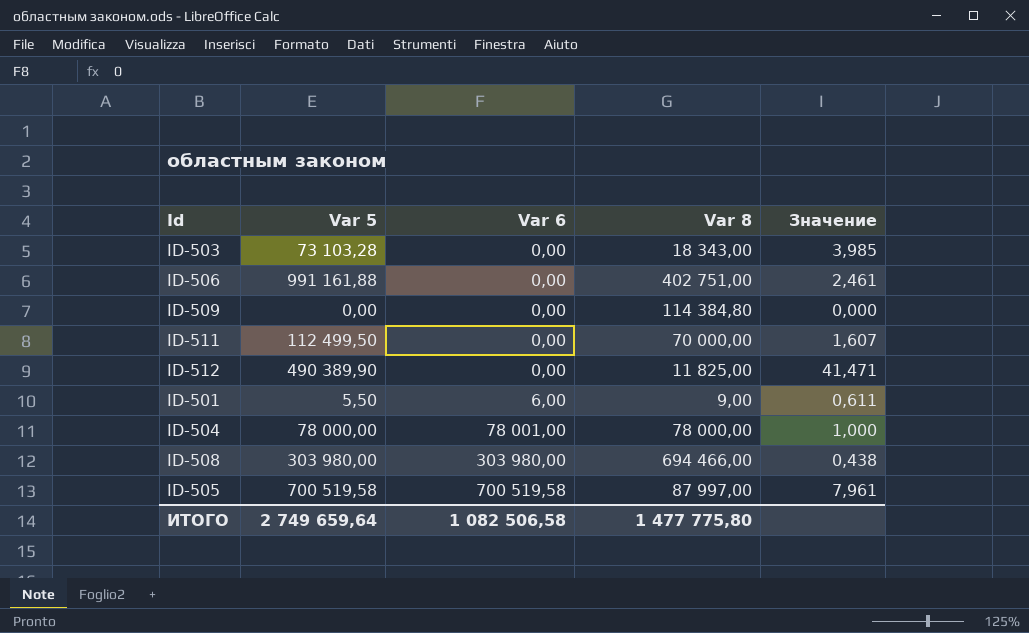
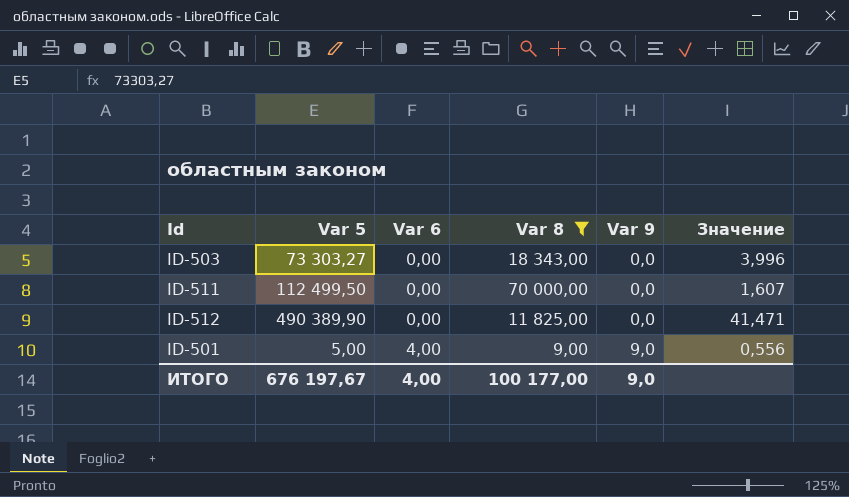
filter: none -> Var 8 <= 70 000,00
column Var 9 | position: none -> 5
ID-503 | Var 5: 73 103,28 -> 73 303,27
ID-503 | Значение: 3,985 -> 3,996
ID-501 | Var 5: 5,50 -> 5,00
ID-501 | Var 6: 6,00 -> 4,00
ID-501 | Значение: 0,611 -> 0,556
ИТОГО | Var 5: 2 749 659,64 -> 676 197,67
ИТОГО | Var 6: 1 082 506,58 -> 4,00
ИТОГО | Var 8: 1 477 775,80 -> 100 177,00

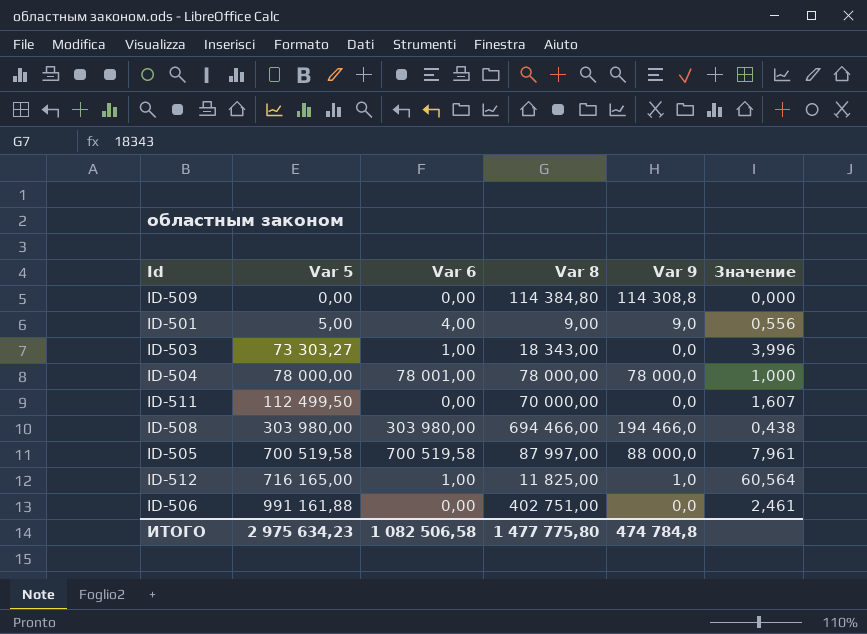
filter: Var 8 <= 70 000,00 -> none
row order: Var 6 ascending -> Var 5 ascending
ID-503 | Var 6: 0,00 -> 1,00
ID-512 | Var 5: 490 389,90 -> 716 165,00
ID-512 | Var 6: 0,00 -> 1,00
ID-512 | Var 9: 0,0 -> 1,0
ID-512 | Значение: 41,471 -> 60,564
ИТОГО | Var 5: 676 197,67 -> 2 975 634,23
ИТОГО | Var 6: 4,00 -> 1 082 506,58
ИТОГО | Var 8: 100 177,00 -> 1 477 775,80
ИТОГО | Var 9: 9,0 -> 474 784,8

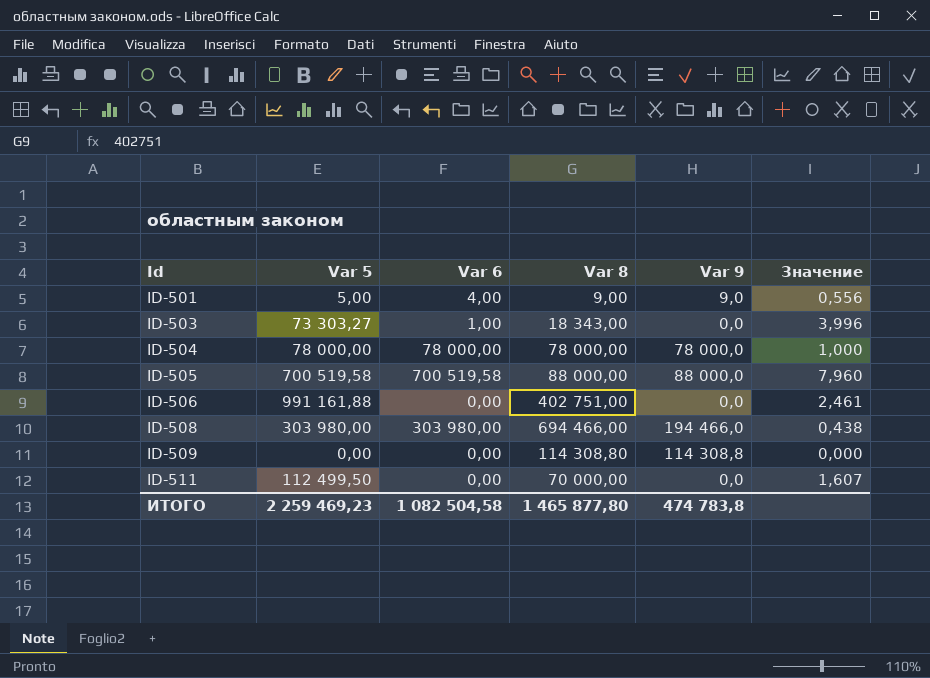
row order: Var 5 ascending -> Id ascending
row ID-512: 716 165,00 | 1,00 | 11 825,00 | 1,0 | 60,564 -> none
ID-504 | Var 6: 78 001,00 -> 78 000,00
ID-505 | Var 8: 87 997,00 -> 88 000,00
ID-505 | Значение: 7,961 -> 7,960
ID-509 | Var 8: 114 384,80 -> 114 308,80
ИТОГО | Var 5: 2 975 634,23 -> 2 259 469,23
ИТОГО | Var 6: 1 082 506,58 -> 1 082 504,58
ИТОГО | Var 8: 1 477 775,80 -> 1 465 877,80
ИТОГО | Var 9: 474 784,8 -> 474 783,8

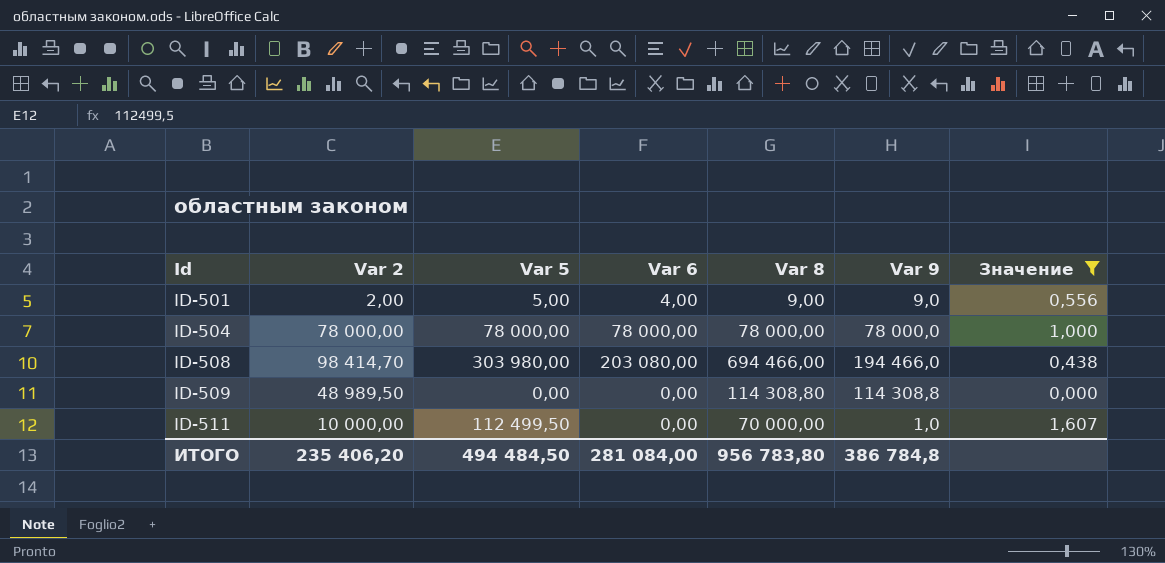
filter: none -> Значение <= 1,607
column Var 2 | position: none -> 2
ID-508 | Var 6: 303 980,00 -> 203 080,00
ID-511 | Var 9: 0,0 -> 1,0
ИТОГО | Var 5: 2 259 469,23 -> 494 484,50
ИТОГО | Var 6: 1 082 504,58 -> 281 084,00
ИТОГО | Var 8: 1 465 877,80 -> 956 783,80
ИТОГО | Var 9: 474 783,8 -> 386 784,8

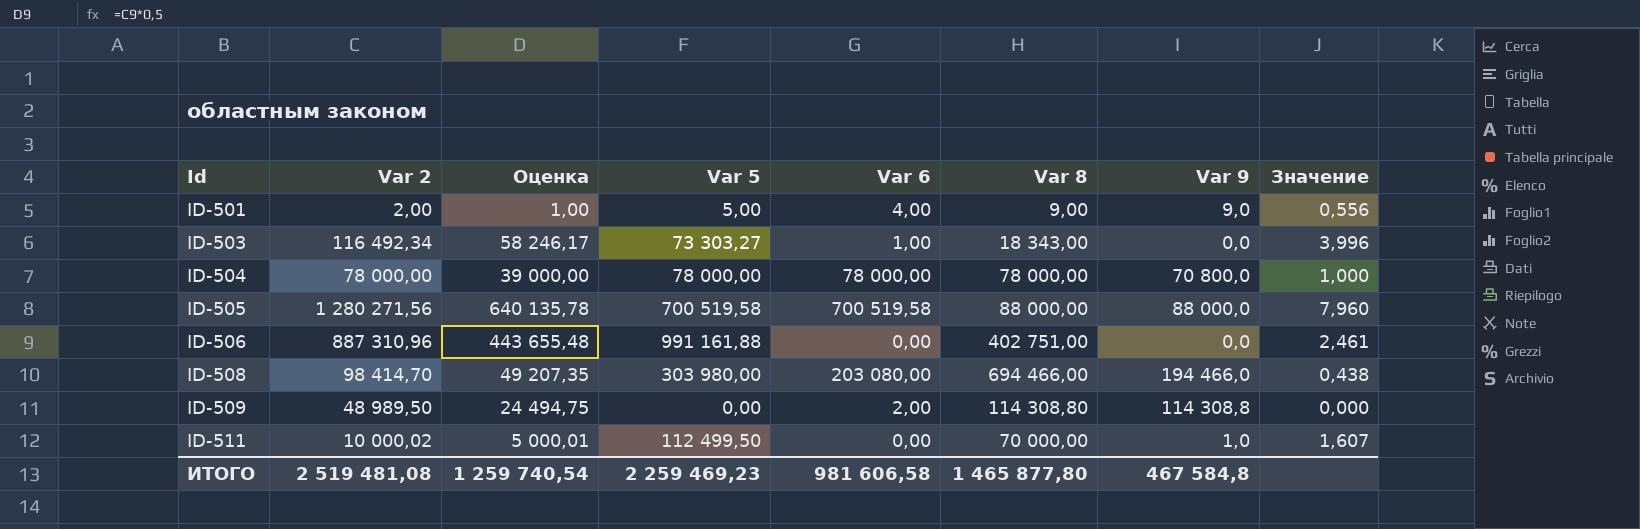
filter: Значение <= 1,607 -> none
column Оценка | formula: none -> [Var 2] * 0,5
ID-504 | Var 9: 78 000,0 -> 70 800,0
ID-509 | Var 6: 0,00 -> 2,00
ID-511 | Var 2: 10 000,00 -> 10 000,02
ИТОГО | Var 2: 235 406,20 -> 2 519 481,08
ИТОГО | Var 5: 494 484,50 -> 2 259 469,23
ИТОГО | Var 6: 281 084,00 -> 981 606,58
ИТОГО | Var 8: 956 783,80 -> 1 465 877,80
ИТОГО | Var 9: 386 784,8 -> 467 584,8

